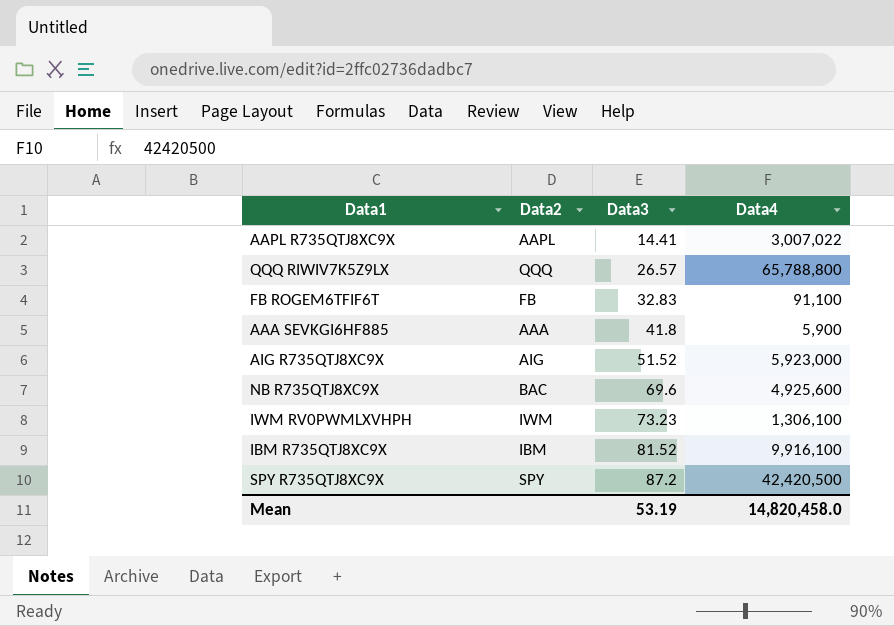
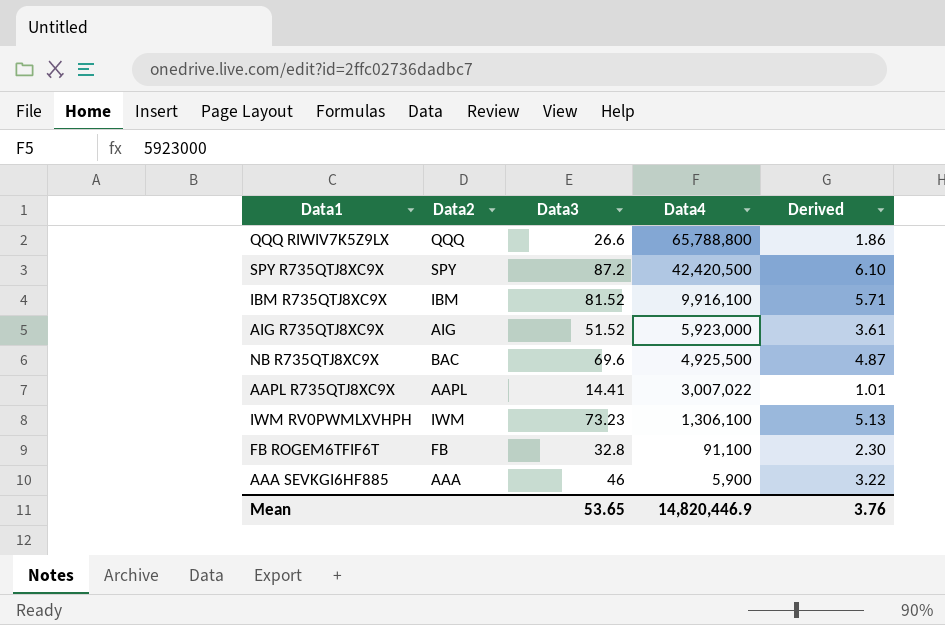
row order: Data3 ascending -> Data4 descending
column Derived | formula: none -> [Data3] * 0.07
QQQ RIWIV7K5Z9LX | Data3: 26.57 -> 26.6
NB R735QTJ8XC9X | Data4: 4,925,600 -> 4,925,500
FB ROGEM6TFIF6T | Data3: 32.83 -> 32.8
AAA SEVKGI6HF885 | Data3: 41.8 -> 46
Mean | Data3: 53.19 -> 53.65
Mean | Data4: 14,820,458.0 -> 14,820,446.9

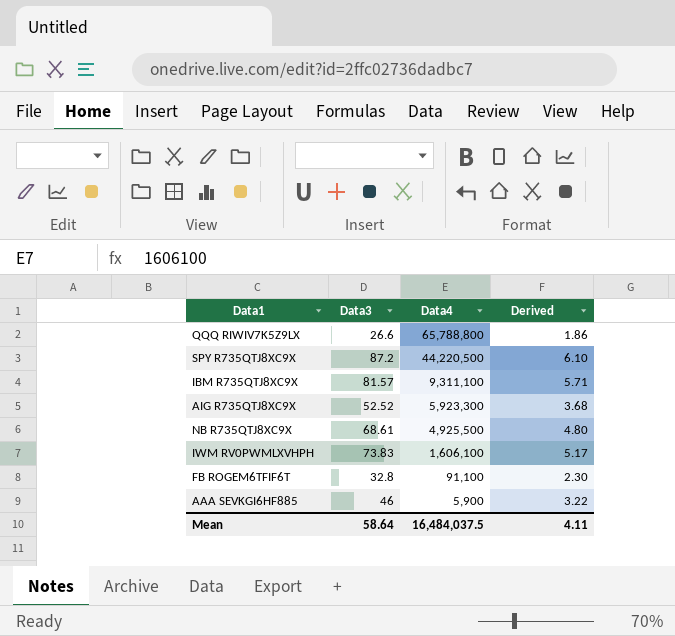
column Data2 | position: 2 -> none
row AAPL R735QTJ8XC9X: AAPL | 14.41 | 3,007,022 | 1.01 -> none
SPY R735QTJ8XC9X | Data4: 42,420,500 -> 44,220,500
IBM R735QTJ8XC9X | Data3: 81.52 -> 81.57
IBM R735QTJ8XC9X | Data4: 9,916,100 -> 9,311,100
AIG R735QTJ8XC9X | Data3: 51.52 -> 52.52
AIG R735QTJ8XC9X | Data4: 5,923,000 -> 5,923,300
AIG R735QTJ8XC9X | Derived: 3.61 -> 3.68
NB R735QTJ8XC9X | Data3: 69.6 -> 68.61
NB R735QTJ8XC9X | Derived: 4.87 -> 4.80
IWM RV0PWMLXVHPH | Data3: 73.23 -> 73.83
IWM RV0PWMLXVHPH | Data4: 1,306,100 -> 1,606,100
IWM RV0PWMLXVHPH | Derived: 5.13 -> 5.17
Mean | Data3: 53.65 -> 58.64
Mean | Data4: 14,820,446.9 -> 16,484,037.5
Mean | Derived: 3.76 -> 4.11

